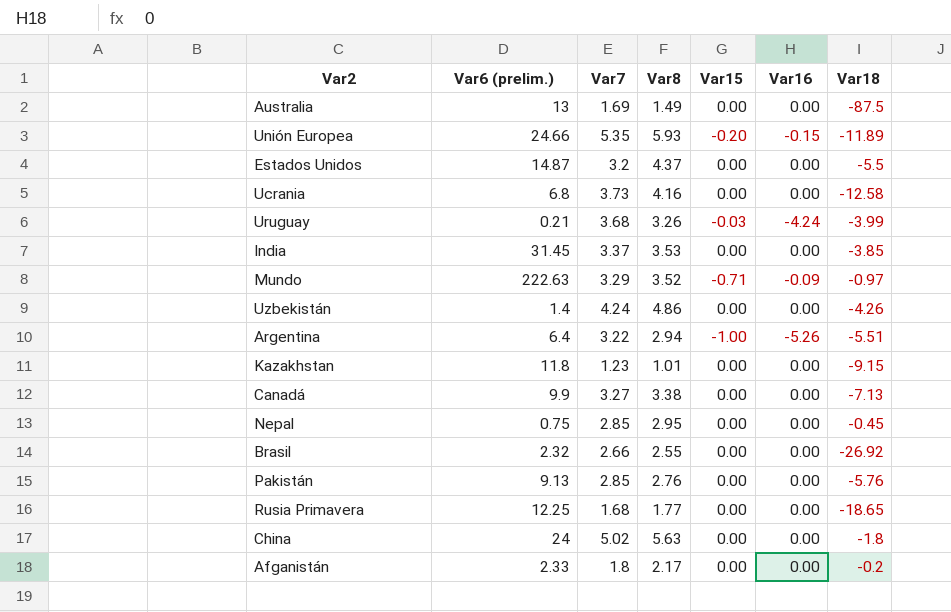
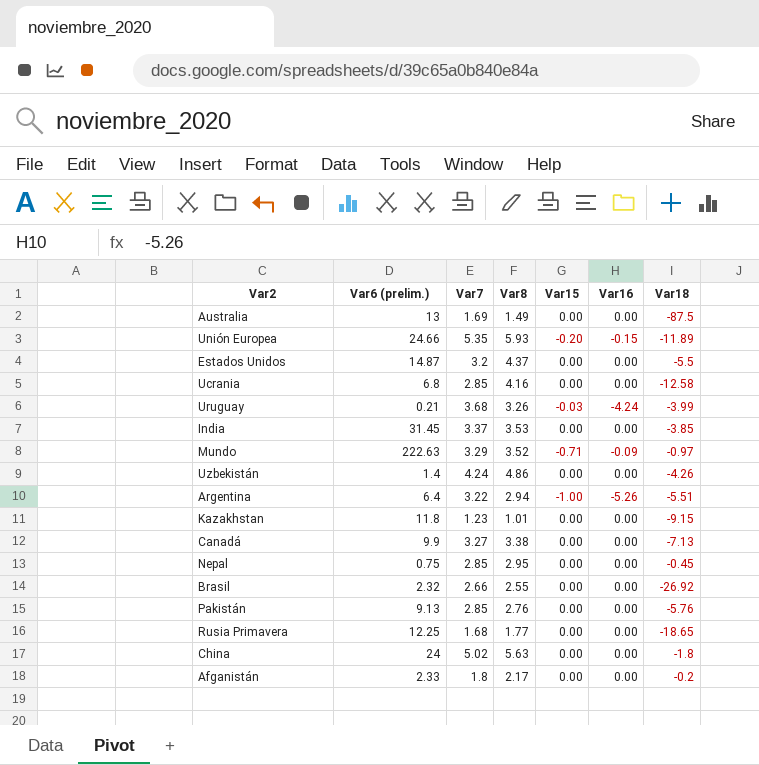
Ucrania | Var7: 3.73 -> 2.85

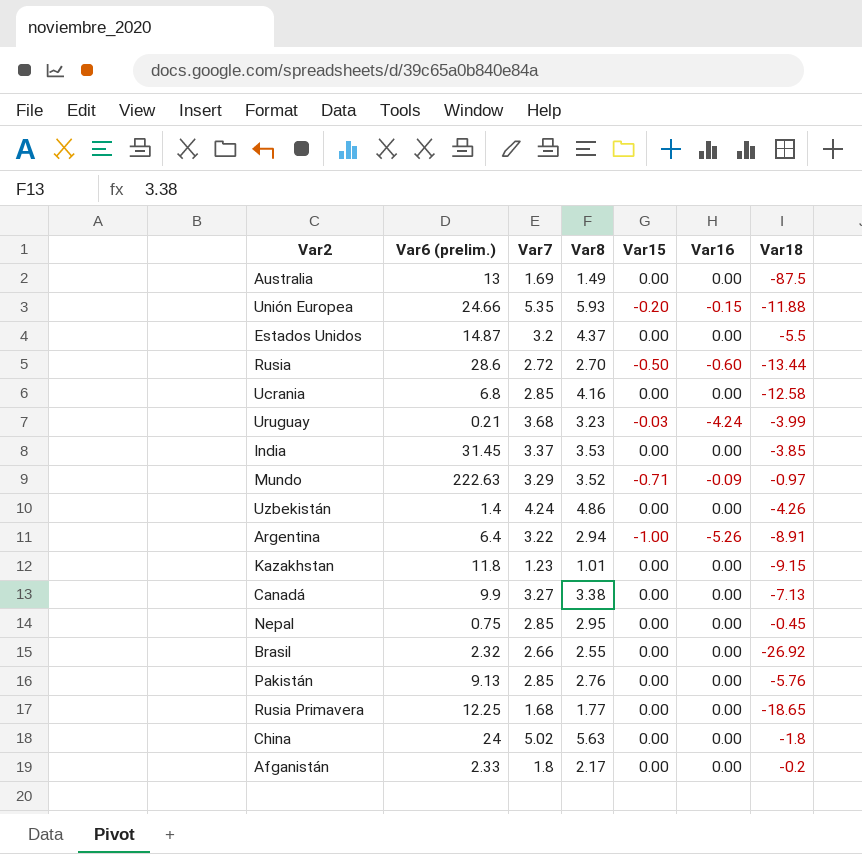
Unión Europea | Var18: -11.89 -> -11.88
row Rusia: none -> 28.6 | 2.72 | 2.70 | -0.50 | -0.60 | -13.44
Uruguay | Var8: 3.26 -> 3.23
Argentina | Var18: -5.51 -> -8.91

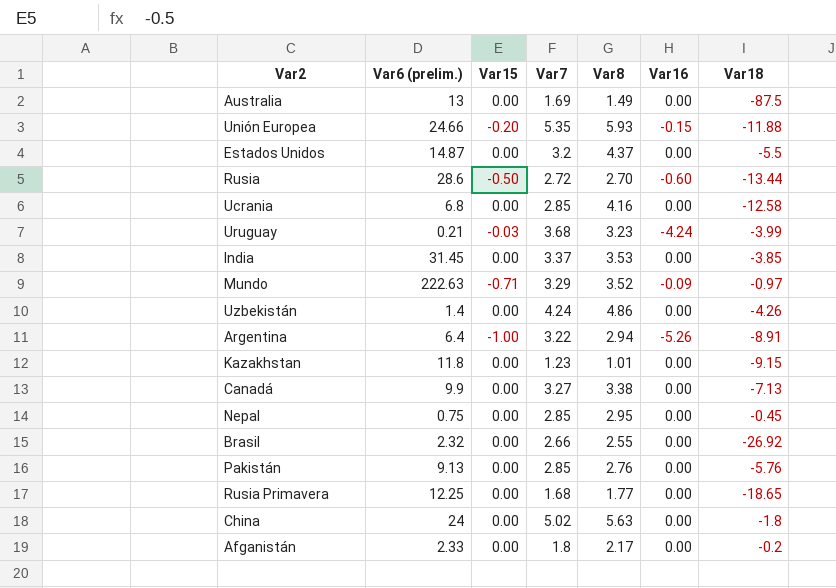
column Var15 | position: 5 -> 3

